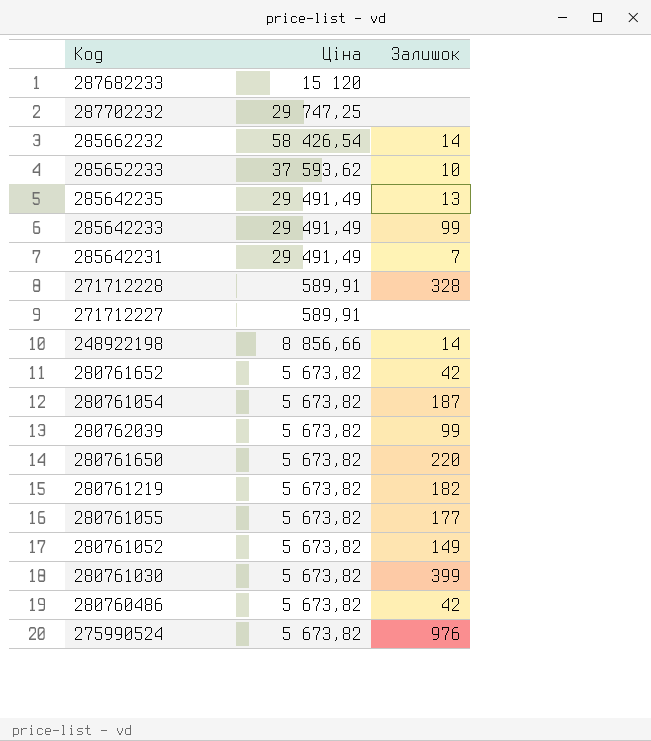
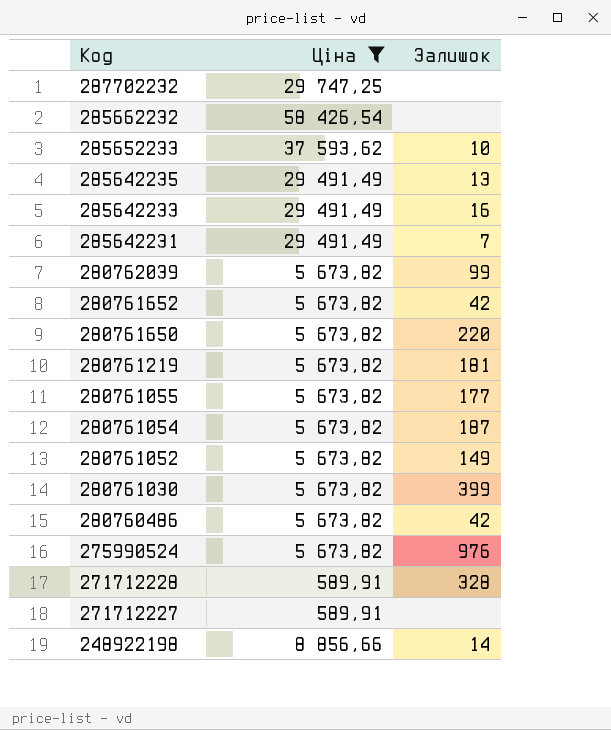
filter: none -> Ціна != 15 120
row order: none -> Код descending
285662232 | Залишок: 14 -> none
285642233 | Залишок: 99 -> 16
280761219 | Залишок: 182 -> 181

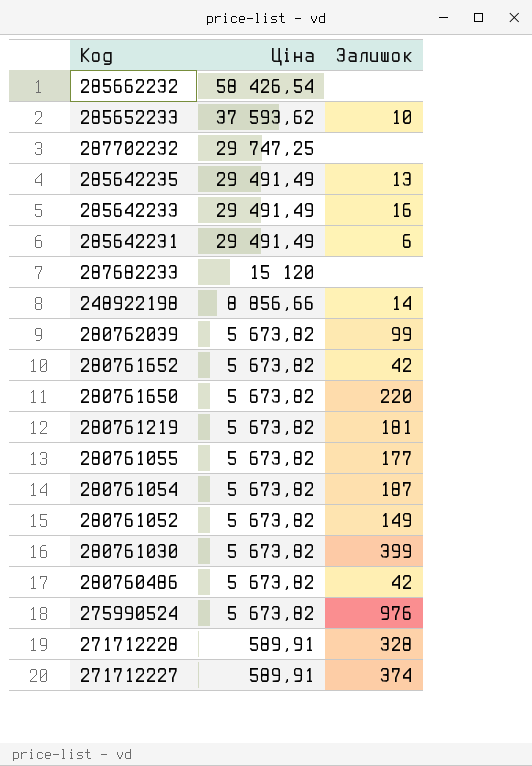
filter: Ціна != 15 120 -> none
row order: Код descending -> Ціна descending
285642231 | Залишок: 7 -> 6
271712227 | Залишок: none -> 374

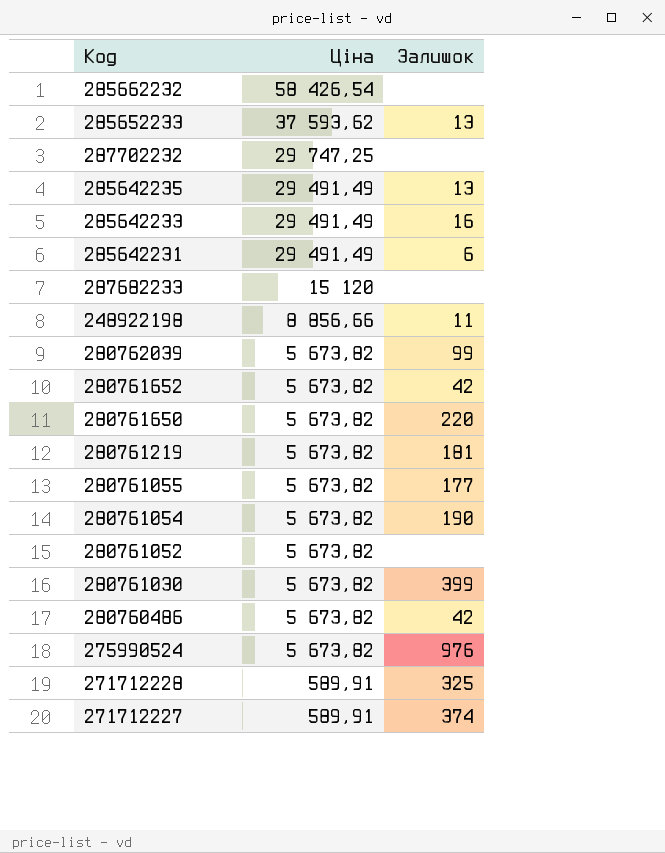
285652233 | Залишок: 10 -> 13
248922198 | Залишок: 14 -> 11
280761054 | Залишок: 187 -> 190
280761052 | Залишок: 149 -> none
271712228 | Залишок: 328 -> 325

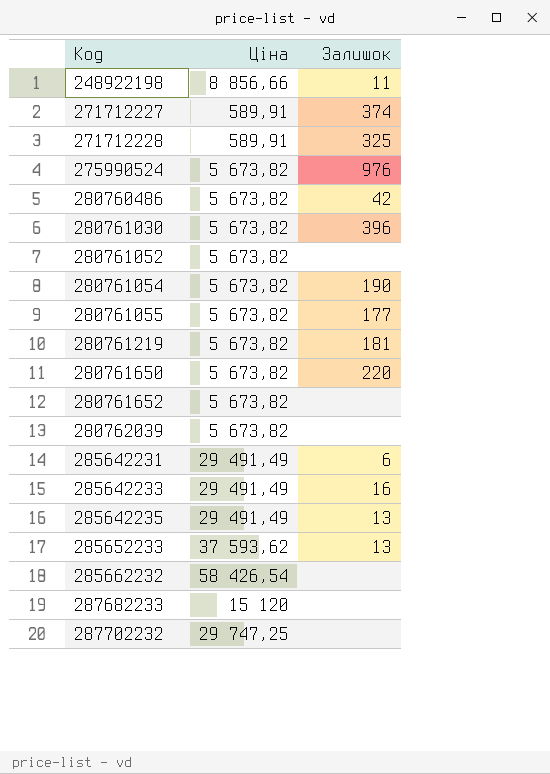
row order: Ціна descending -> Код ascending
280761030 | Залишок: 399 -> 396
280761652 | Залишок: 42 -> none
280762039 | Залишок: 99 -> none

